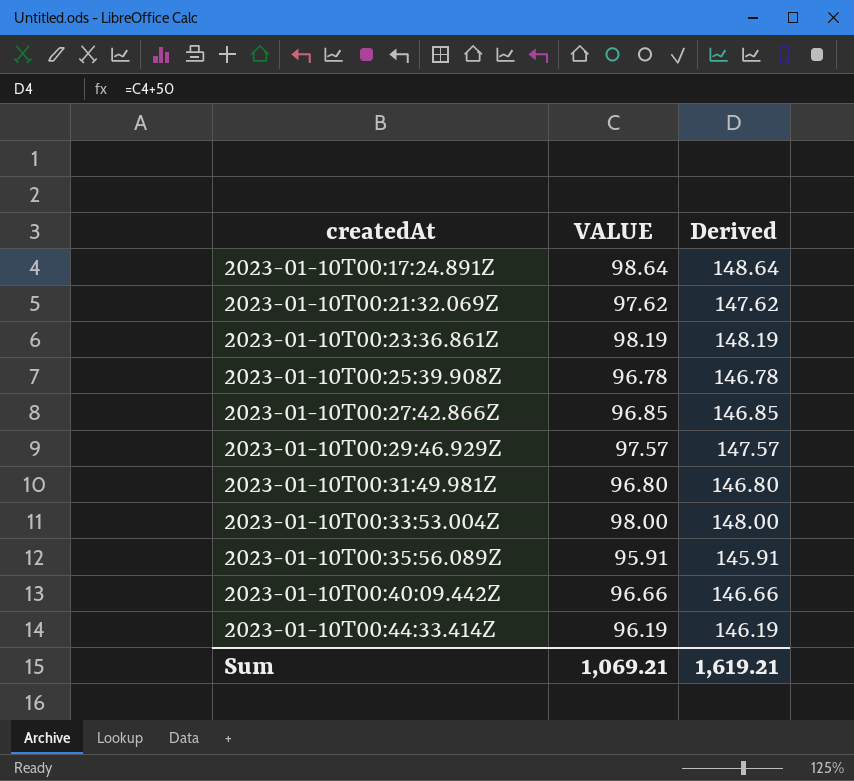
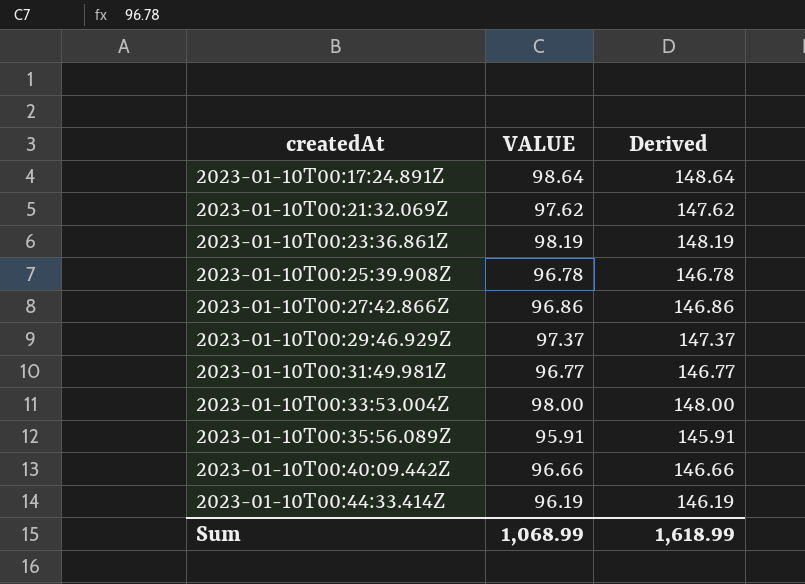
2023-01-10T00:27:42.866Z | VALUE: 96.85 -> 96.86
2023-01-10T00:27:42.866Z | Derived: 146.85 -> 146.86
2023-01-10T00:29:46.929Z | VALUE: 97.57 -> 97.37
2023-01-10T00:29:46.929Z | Derived: 147.57 -> 147.37
2023-01-10T00:31:49.981Z | VALUE: 96.80 -> 96.77
2023-01-10T00:31:49.981Z | Derived: 146.80 -> 146.77
Sum | VALUE: 1,069.21 -> 1,068.99
Sum | Derived: 1,619.21 -> 1,618.99

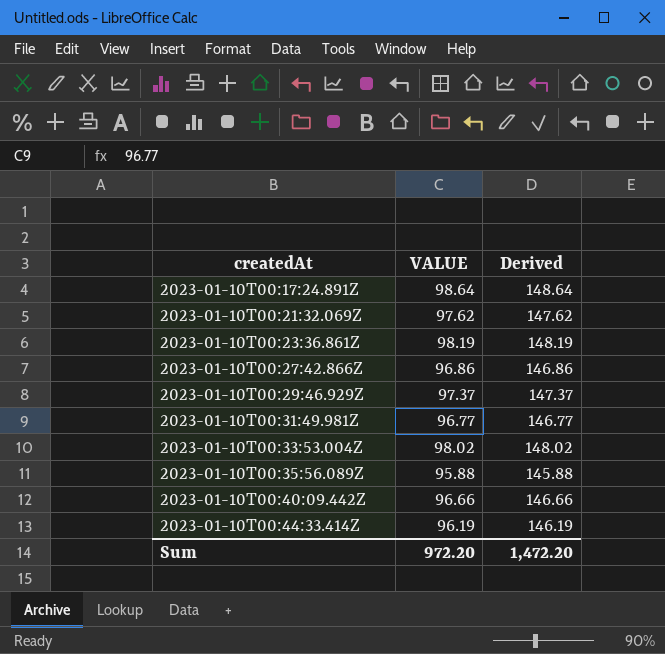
row 2023-01-10T00:25:39.908Z: 96.78 | 146.78 -> none
2023-01-10T00:33:53.004Z | VALUE: 98.00 -> 98.02
2023-01-10T00:33:53.004Z | Derived: 148.00 -> 148.02
2023-01-10T00:35:56.089Z | VALUE: 95.91 -> 95.88
2023-01-10T00:35:56.089Z | Derived: 145.91 -> 145.88
Sum | VALUE: 1,068.99 -> 972.20
Sum | Derived: 1,618.99 -> 1,472.20

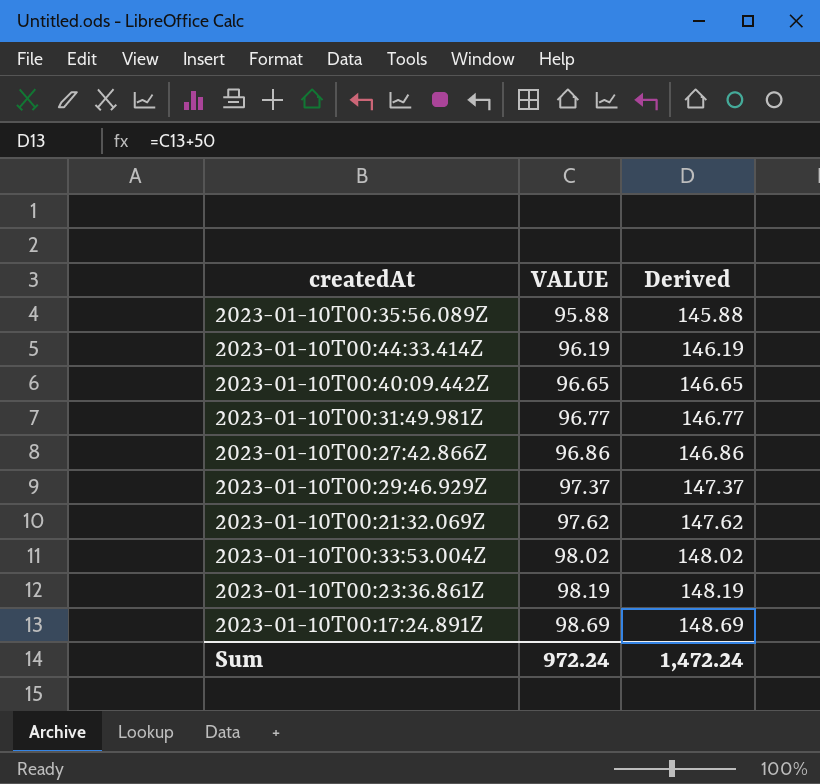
row order: createdAt ascending -> VALUE ascending
2023-01-10T00:40:09.442Z | VALUE: 96.66 -> 96.65
2023-01-10T00:40:09.442Z | Derived: 146.66 -> 146.65
2023-01-10T00:17:24.891Z | VALUE: 98.64 -> 98.69
2023-01-10T00:17:24.891Z | Derived: 148.64 -> 148.69
Sum | VALUE: 972.20 -> 972.24
Sum | Derived: 1,472.20 -> 1,472.24

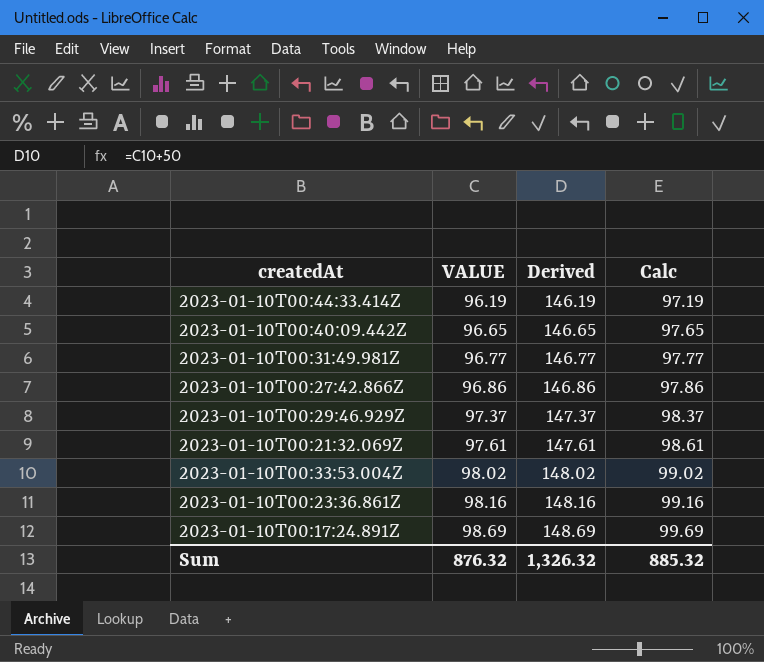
column Calc | formula: none -> [VALUE] + 1
row 2023-01-10T00:35:56.089Z: 95.88 | 145.88 -> none
2023-01-10T00:21:32.069Z | VALUE: 97.62 -> 97.61
2023-01-10T00:21:32.069Z | Derived: 147.62 -> 147.61
2023-01-10T00:23:36.861Z | VALUE: 98.19 -> 98.16
2023-01-10T00:23:36.861Z | Derived: 148.19 -> 148.16
Sum | VALUE: 972.24 -> 876.32
Sum | Derived: 1,472.24 -> 1,326.32

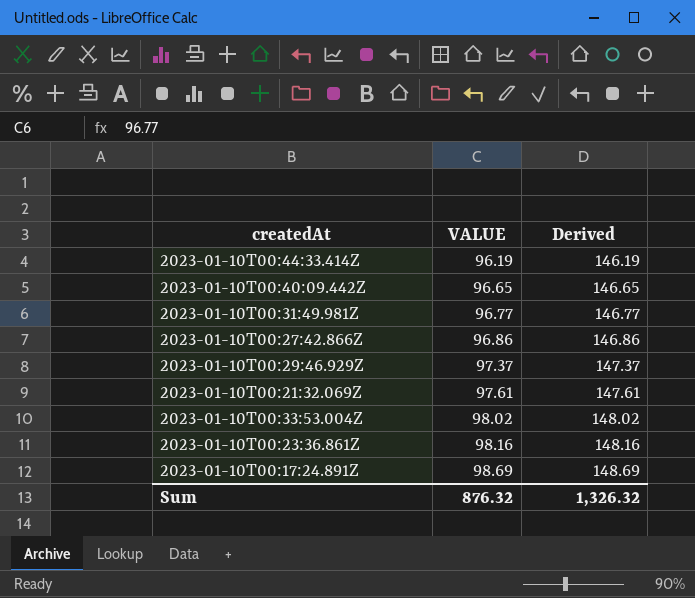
column Calc | formula: [VALUE] + 1 -> none

